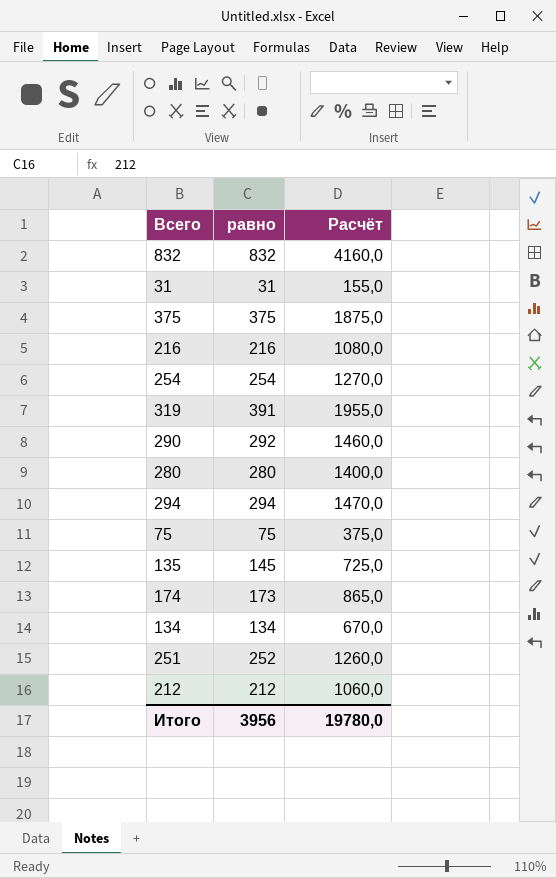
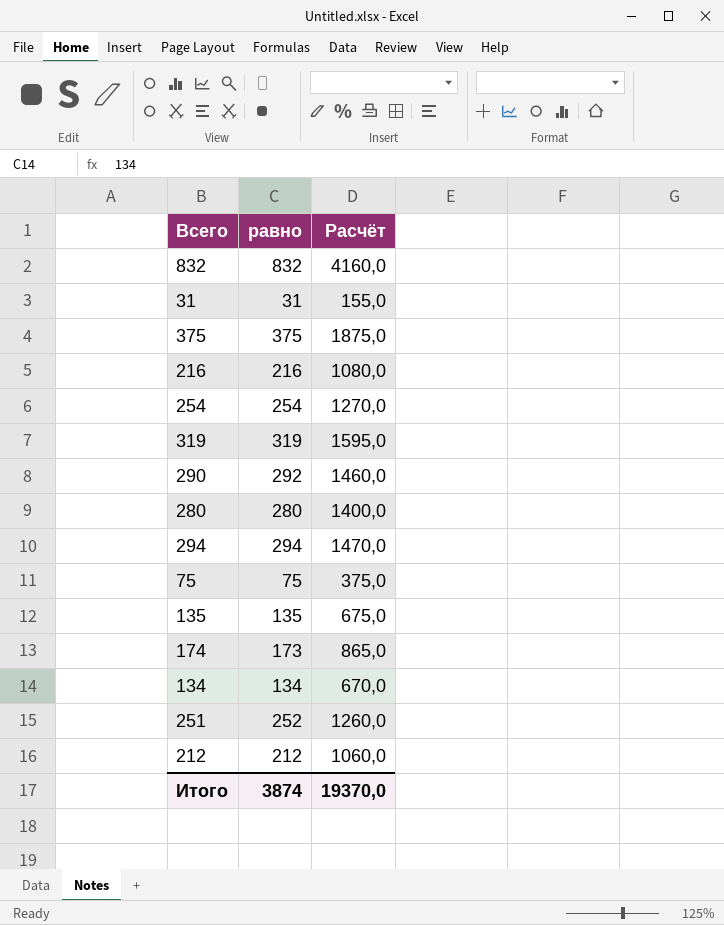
319 | равно: 391 -> 319
319 | Расчёт: 1955,0 -> 1595,0
135 | равно: 145 -> 135
135 | Расчёт: 725,0 -> 675,0
Итого | равно: 3956 -> 3874
Итого | Расчёт: 19780,0 -> 19370,0

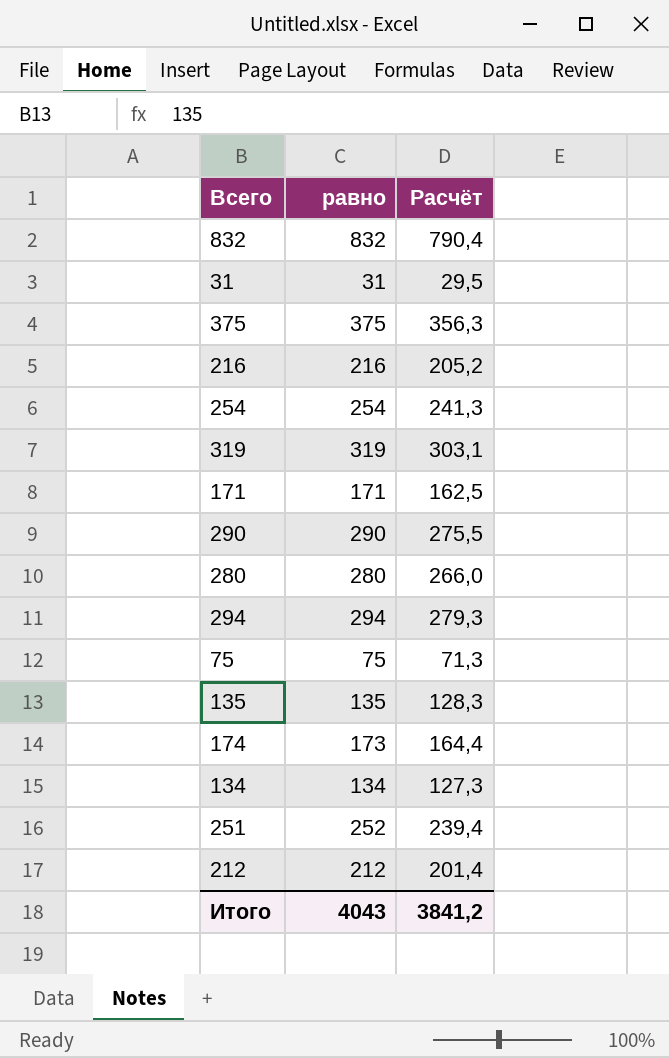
column Расчёт | formula: [равно] * 5 -> [равно] * 0,95
row 171: none -> 171 | 162,5
290 | равно: 292 -> 290
Итого | равно: 3874 -> 4043
Итого | Расчёт: 19370,0 -> 3841,2

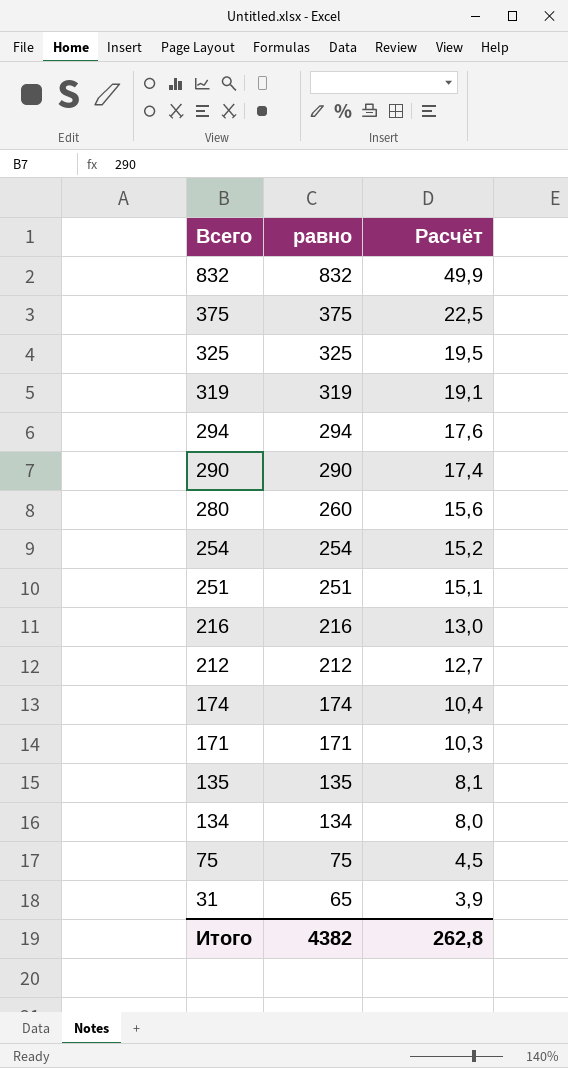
row order: none -> Всего descending
column Расчёт | formula: [равно] * 0,95 -> [равно] * 0,06
row 325: none -> 325 | 19,5
280 | равно: 280 -> 260
251 | равно: 252 -> 251
174 | равно: 173 -> 174
31 | равно: 31 -> 65
Итого | равно: 4043 -> 4382
Итого | Расчёт: 3841,2 -> 262,8

